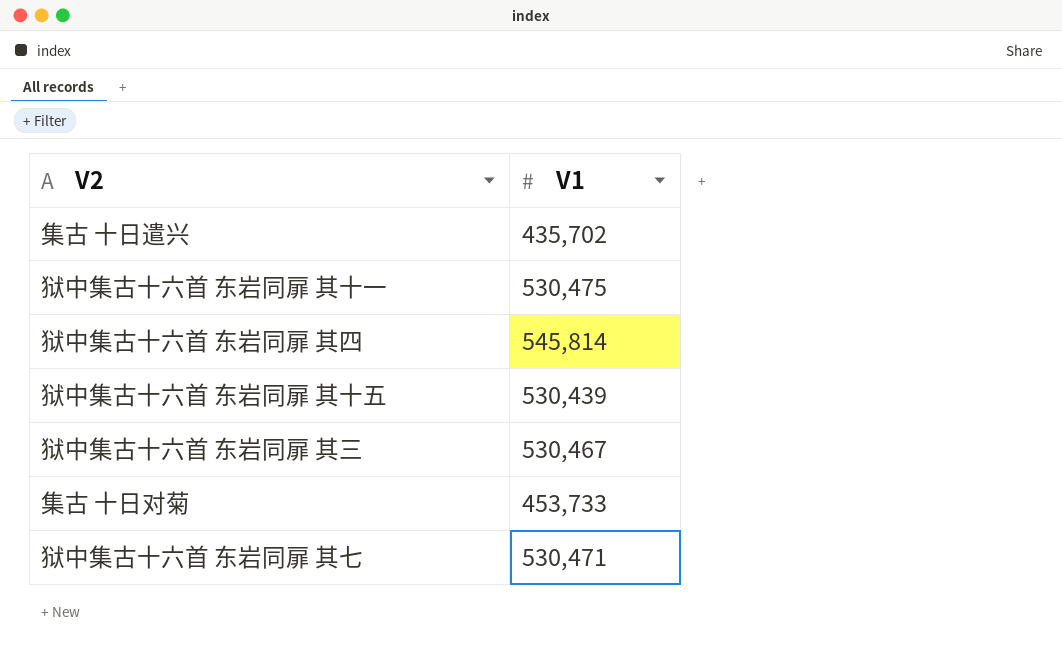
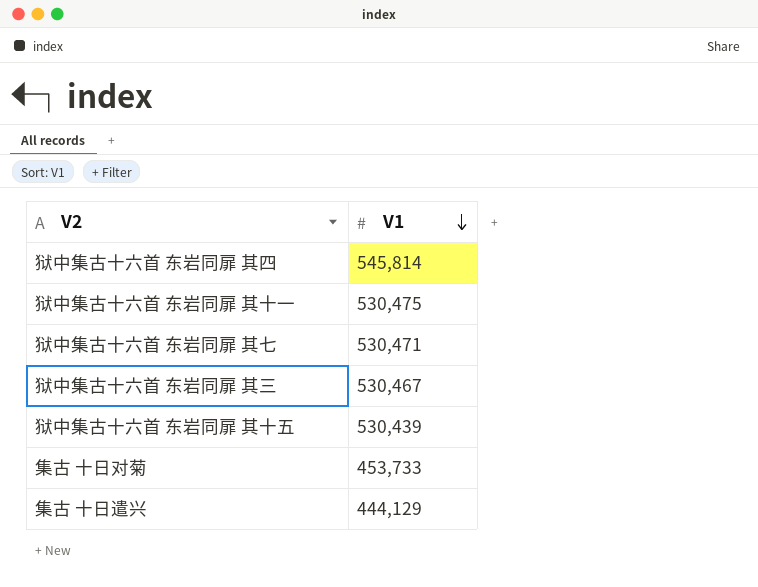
row order: none -> V1 descending
集古 十日遣兴 | V1: 435,702 -> 444,129

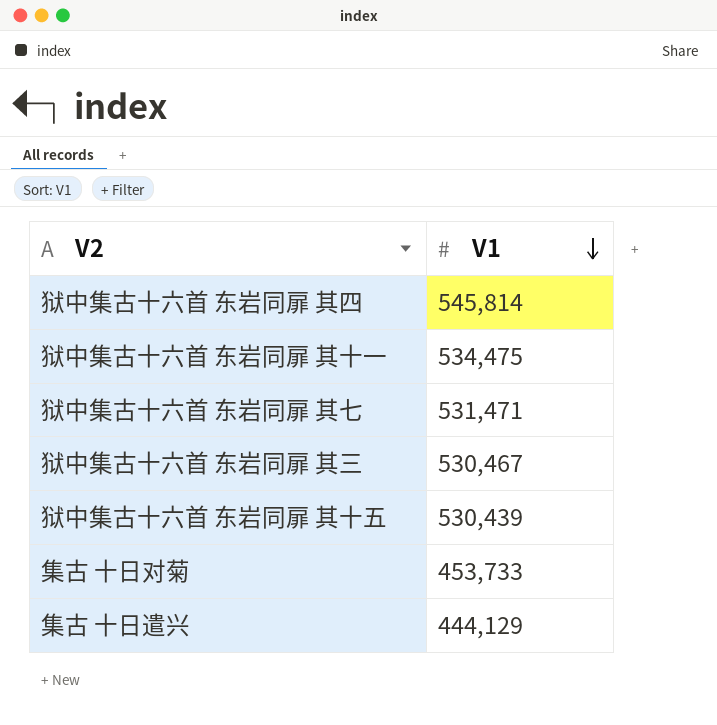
狱中集古十六首 东岩同扉 其十一 | V1: 530,475 -> 534,475
狱中集古十六首 东岩同扉 其七 | V1: 530,471 -> 531,471

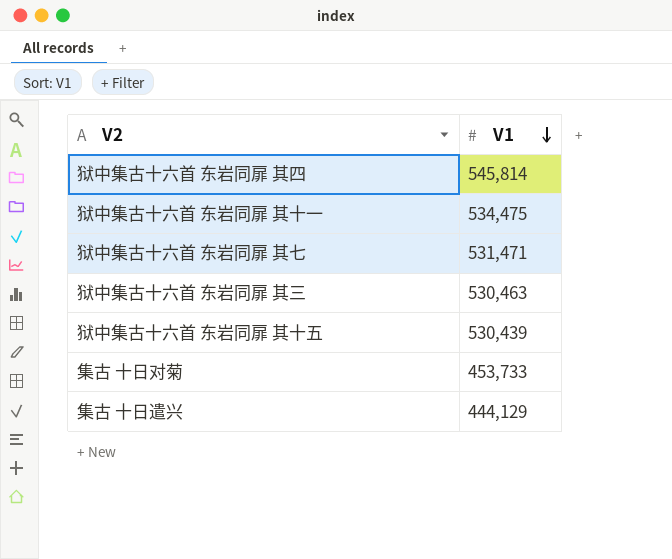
狱中集古十六首 东岩同扉 其三 | V1: 530,467 -> 530,463

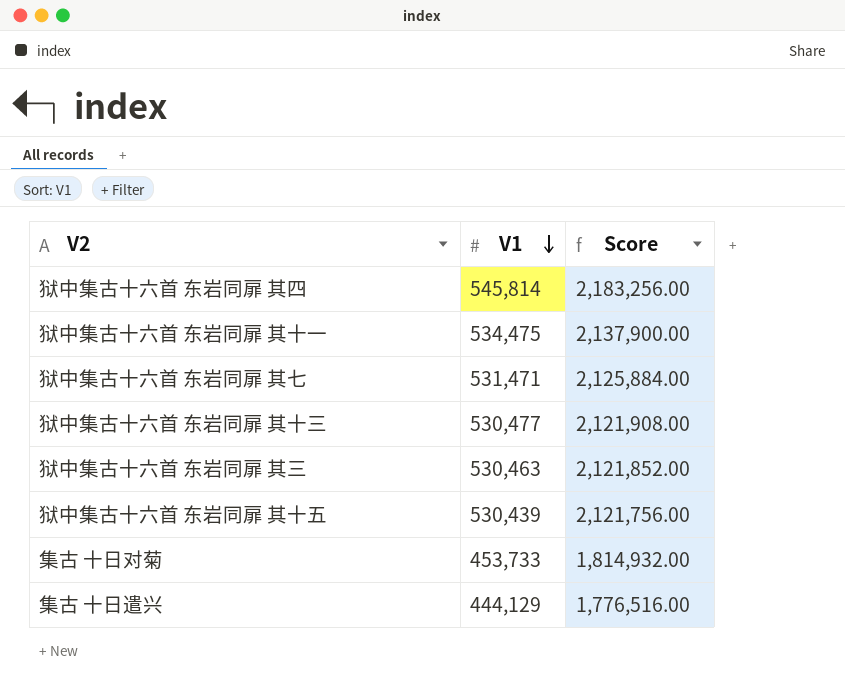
column Score | formula: none -> [V1] * 4
row 狱中集古十六首 东岩同扉 其十三: none -> 530,477 | 2,121,908.00

